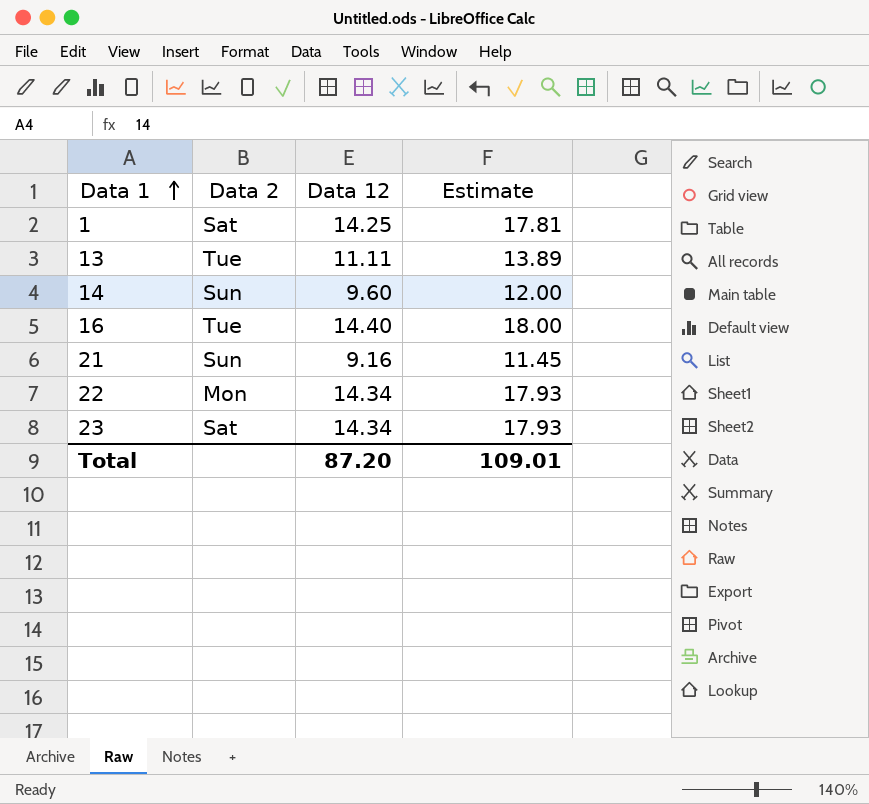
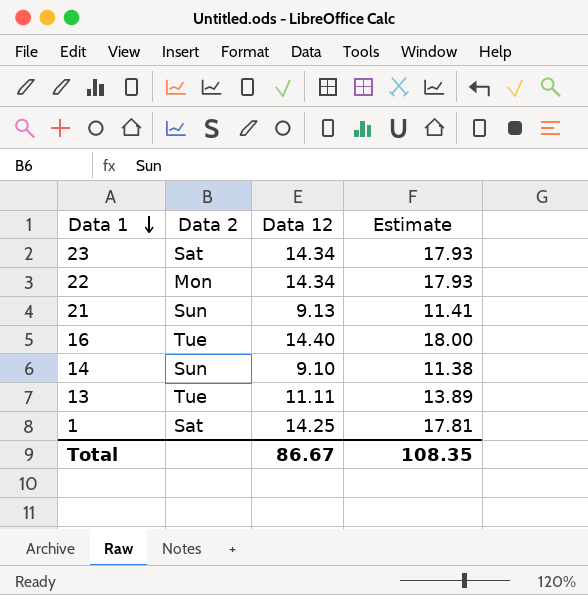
row order: Data 1 ascending -> Data 1 descending
21 | Data 12: 9.16 -> 9.13
21 | Estimate: 11.45 -> 11.41
14 | Data 12: 9.60 -> 9.10
14 | Estimate: 12.00 -> 11.38
Total | Data 12: 87.20 -> 86.67
Total | Estimate: 109.01 -> 108.35

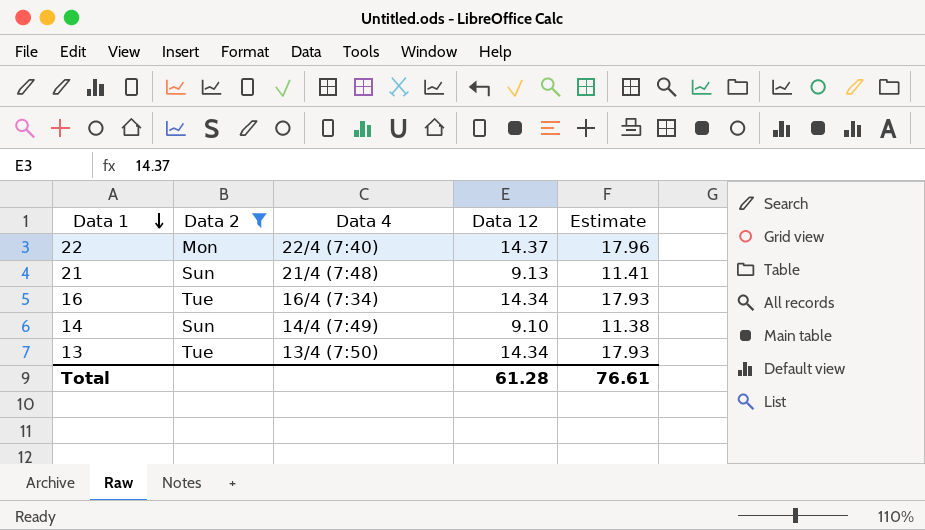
filter: none -> Data 2 != Sat
column Data 4 | position: none -> 3
22 | Data 12: 14.34 -> 14.37
22 | Estimate: 17.93 -> 17.96
16 | Data 12: 14.40 -> 14.34
16 | Estimate: 18.00 -> 17.93
13 | Data 12: 11.11 -> 14.34
13 | Estimate: 13.89 -> 17.93
Total | Data 12: 86.67 -> 61.28
Total | Estimate: 108.35 -> 76.61

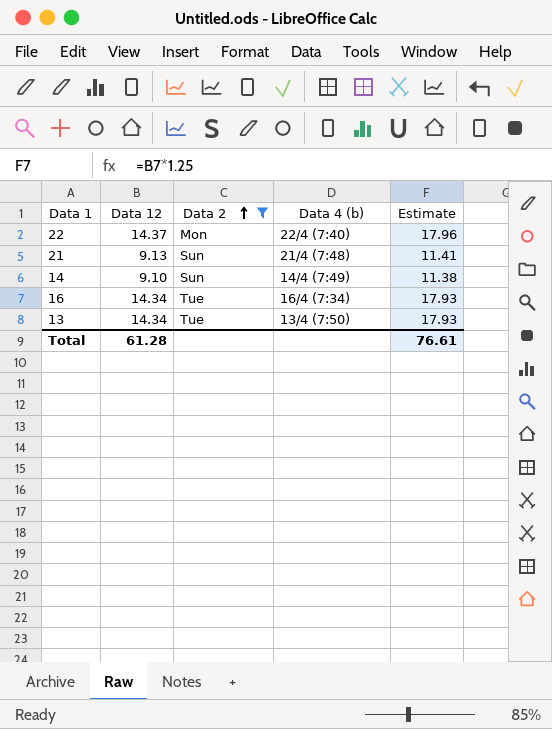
row order: Data 1 descending -> Data 2 ascending
column Data 12 | position: 4 -> 2
column name: Data 4 -> Data 4 (b)

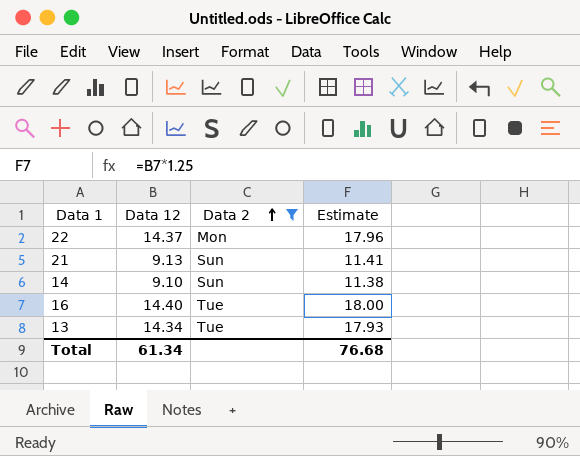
column Data 4 (b) | position: 4 -> none
16 | Data 12: 14.34 -> 14.40
16 | Estimate: 17.93 -> 18.00
Total | Data 12: 61.28 -> 61.34
Total | Estimate: 76.61 -> 76.68

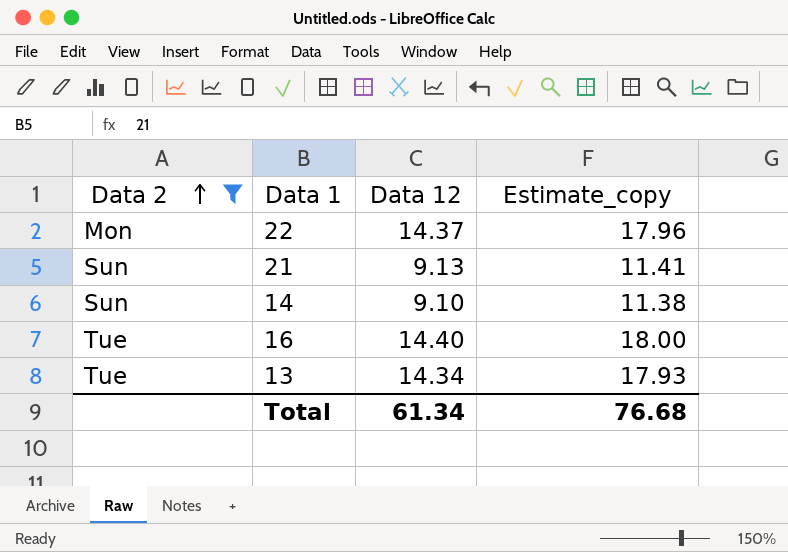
column Data 2 | position: 3 -> 1
column name: Estimate -> Estimate_copy

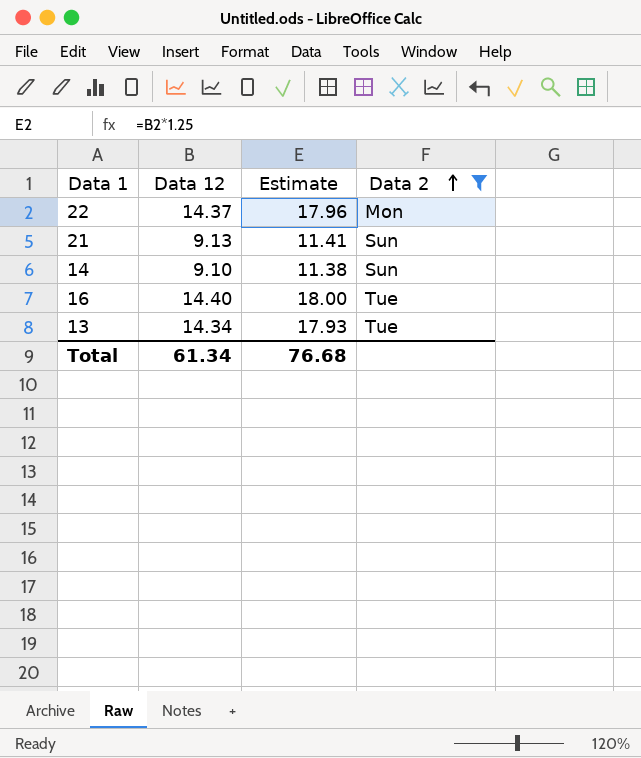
column name: Estimate_copy -> Estimate
column Data 2 | position: 1 -> 4

